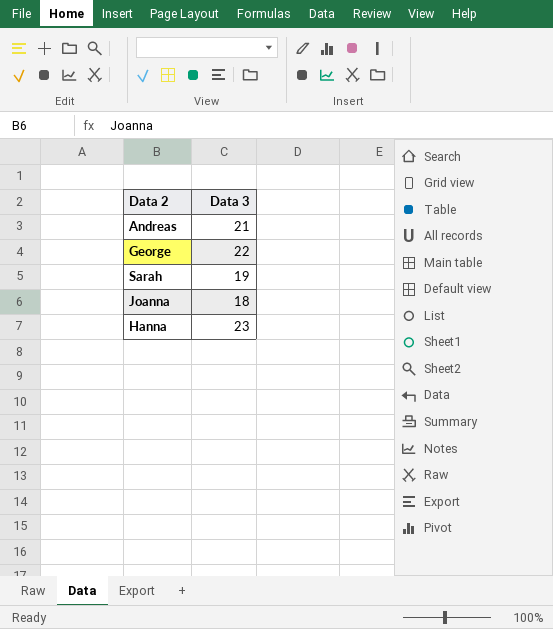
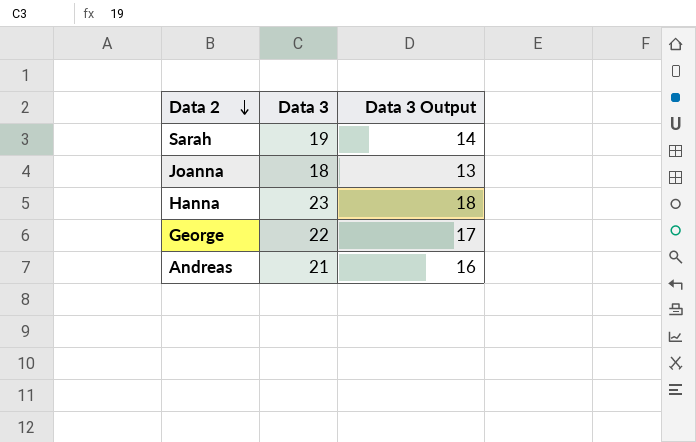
row order: none -> Data 2 descending
column Data 3 Output | formula: none -> [Data 3] - 5

